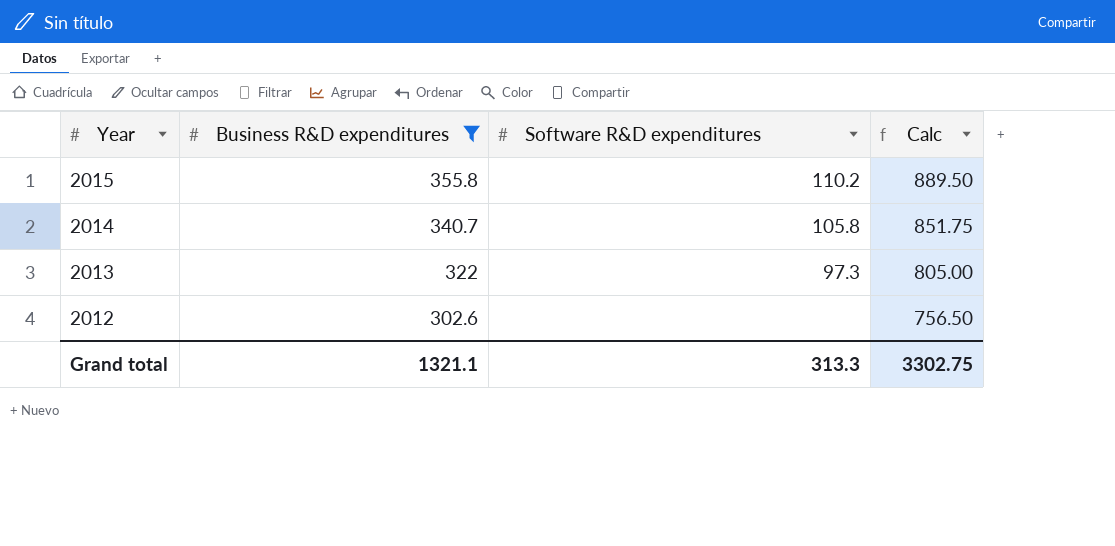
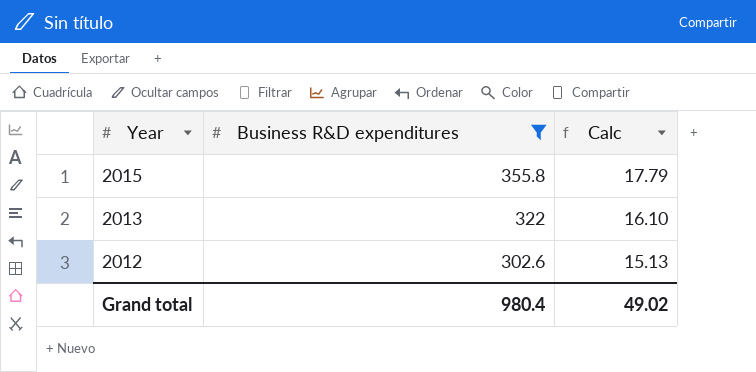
column Software R&D expenditures | position: 3 -> none
column Calc | formula: [Business R&D expenditures] * 2.5 -> [Business R&D expenditures] * 0.05
row 2014: 340.7 | 105.8 | 851.75 -> none
Grand total | Business R&D expenditures: 1321.1 -> 980.4
Grand total | Calc: 3302.75 -> 49.02

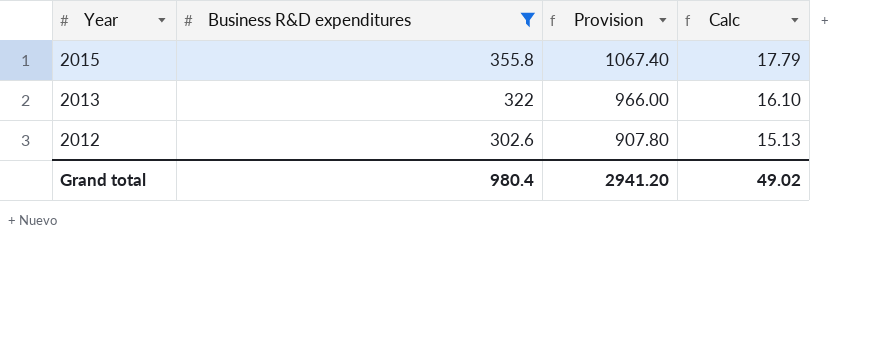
column Provision | formula: none -> [Business R&D expenditures] * 3

